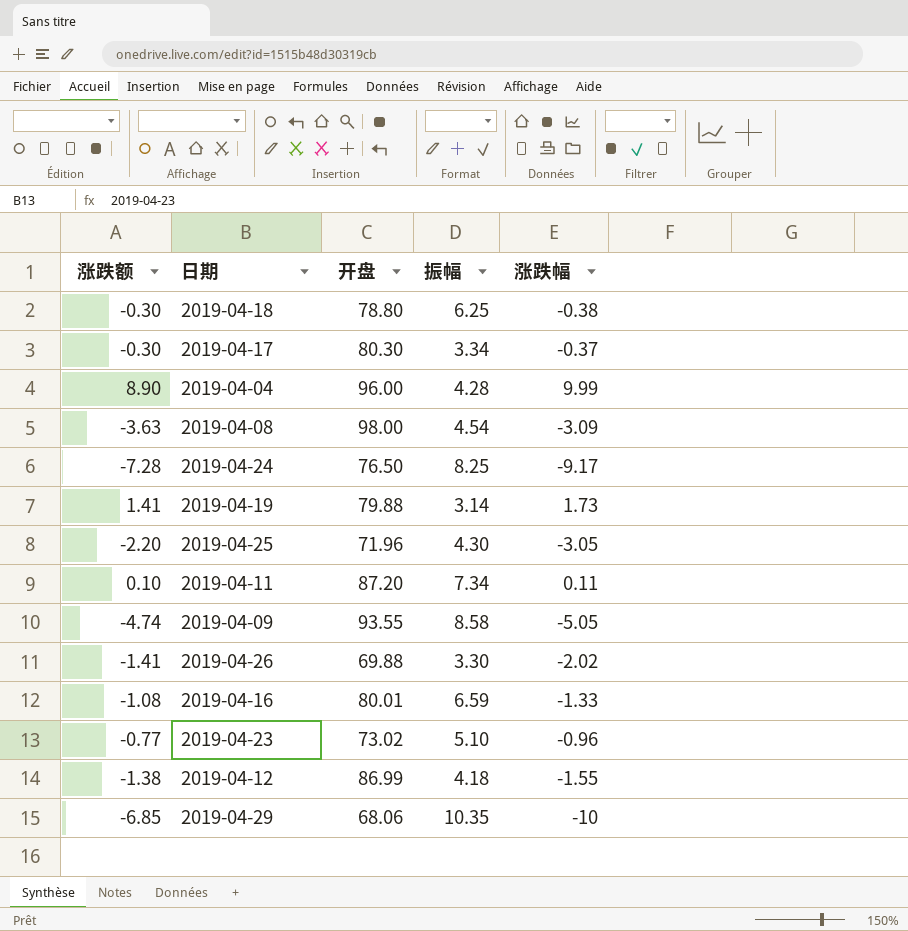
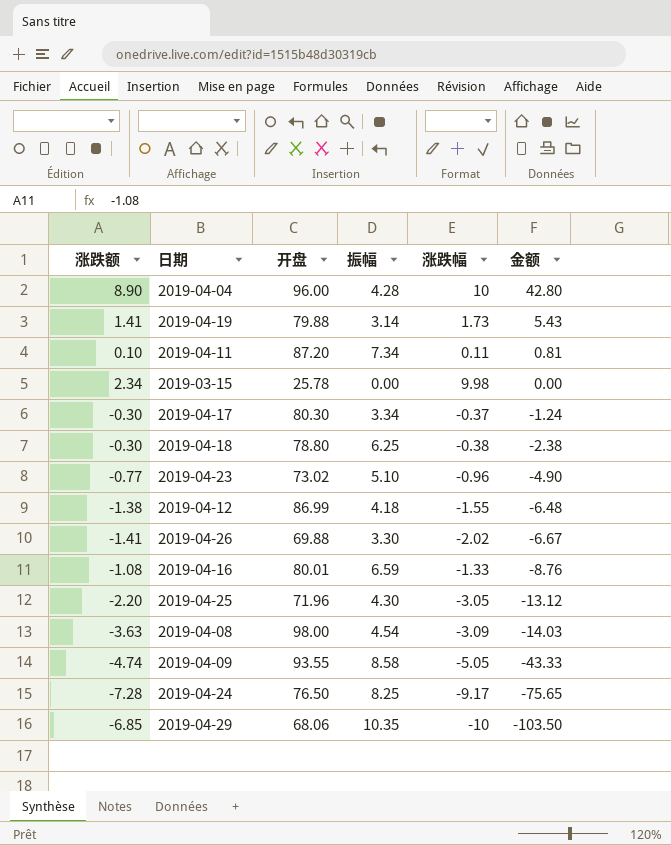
row order: none -> 金额 descending
column 金额 | formula: none -> [振幅] * [涨跌幅]
2019-04-04 | 涨跌幅: 9.99 -> 10
row 2019-03-15: none -> 2.34 | 25.78 | 0.00 | 9.98 | 0.00

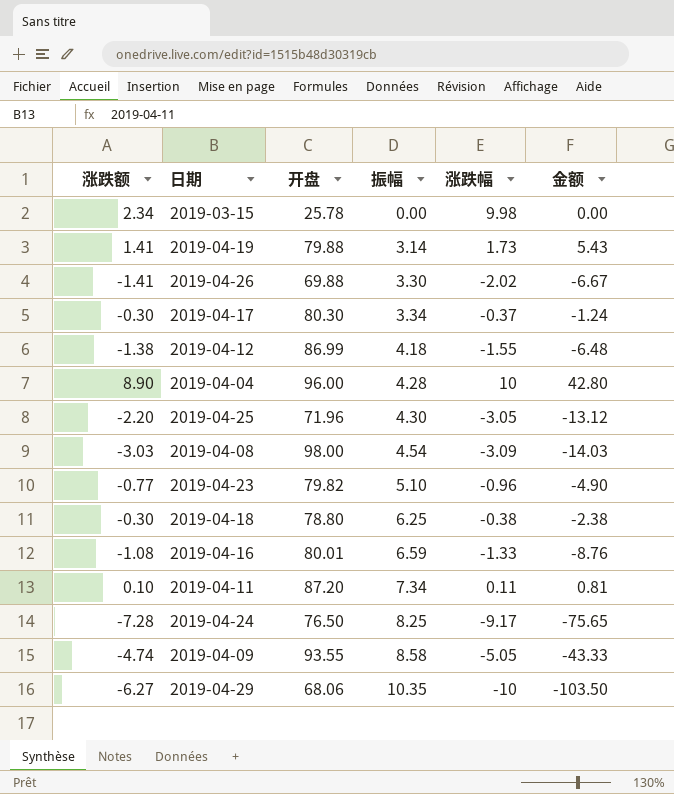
row order: 金额 descending -> 振幅 ascending
2019-04-08 | 涨跌额: -3.63 -> -3.03
2019-04-23 | 开盘: 73.02 -> 79.82
2019-04-29 | 涨跌额: -6.85 -> -6.27

